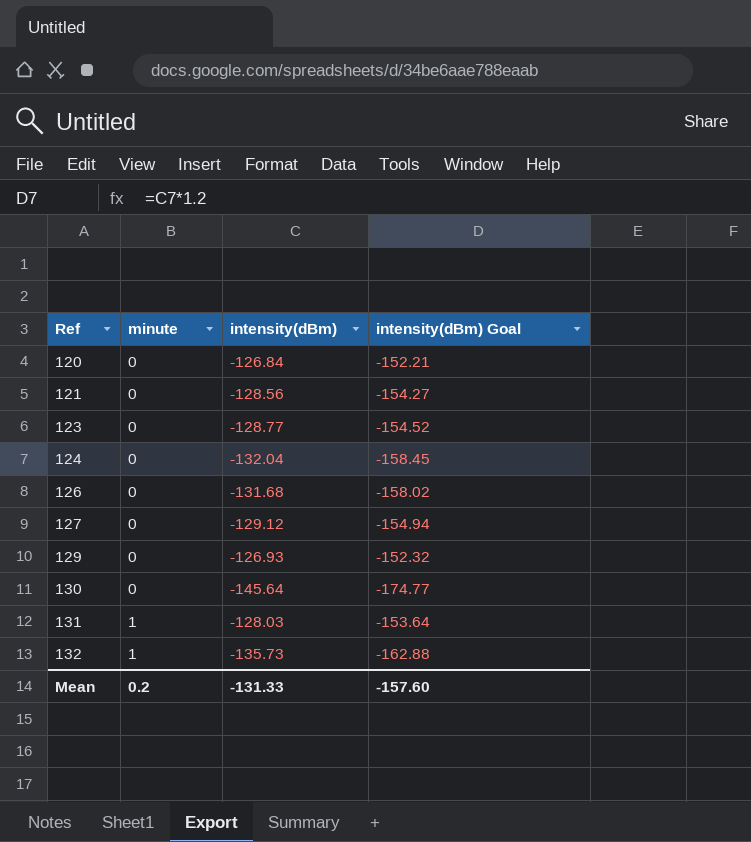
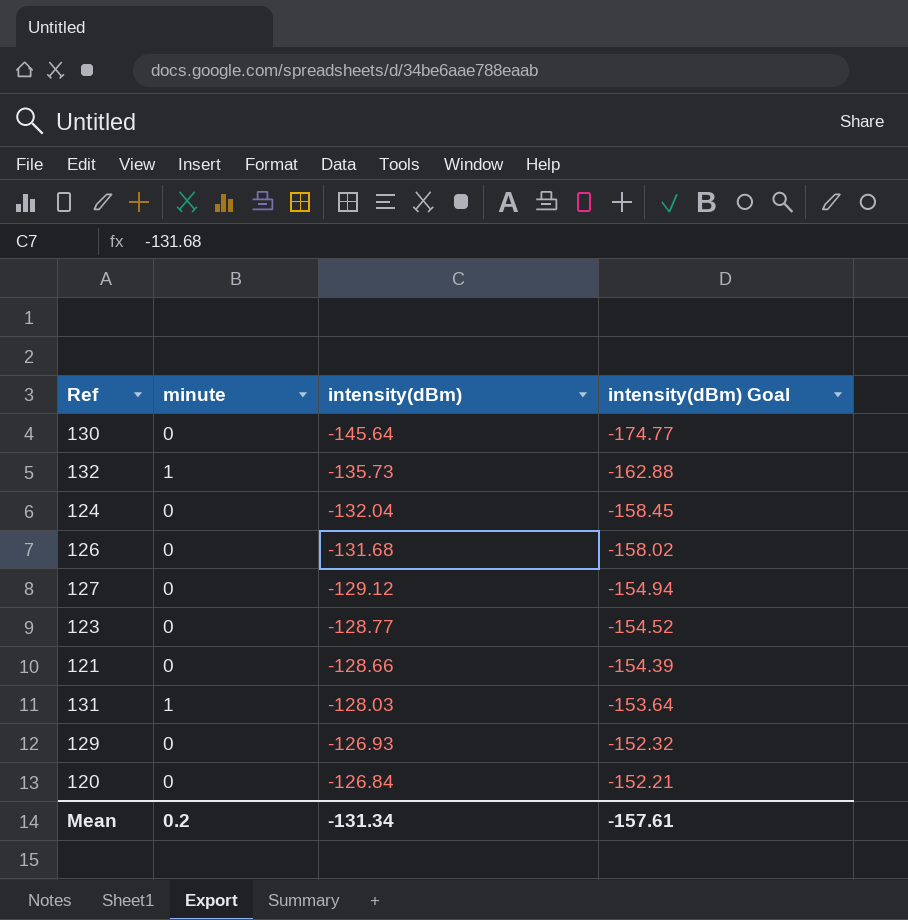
row order: Ref ascending -> intensity(dBm) ascending
121 | intensity(dBm): -128.56 -> -128.66
121 | intensity(dBm) Goal: -154.27 -> -154.39
Mean | intensity(dBm): -131.33 -> -131.34
Mean | intensity(dBm) Goal: -157.60 -> -157.61

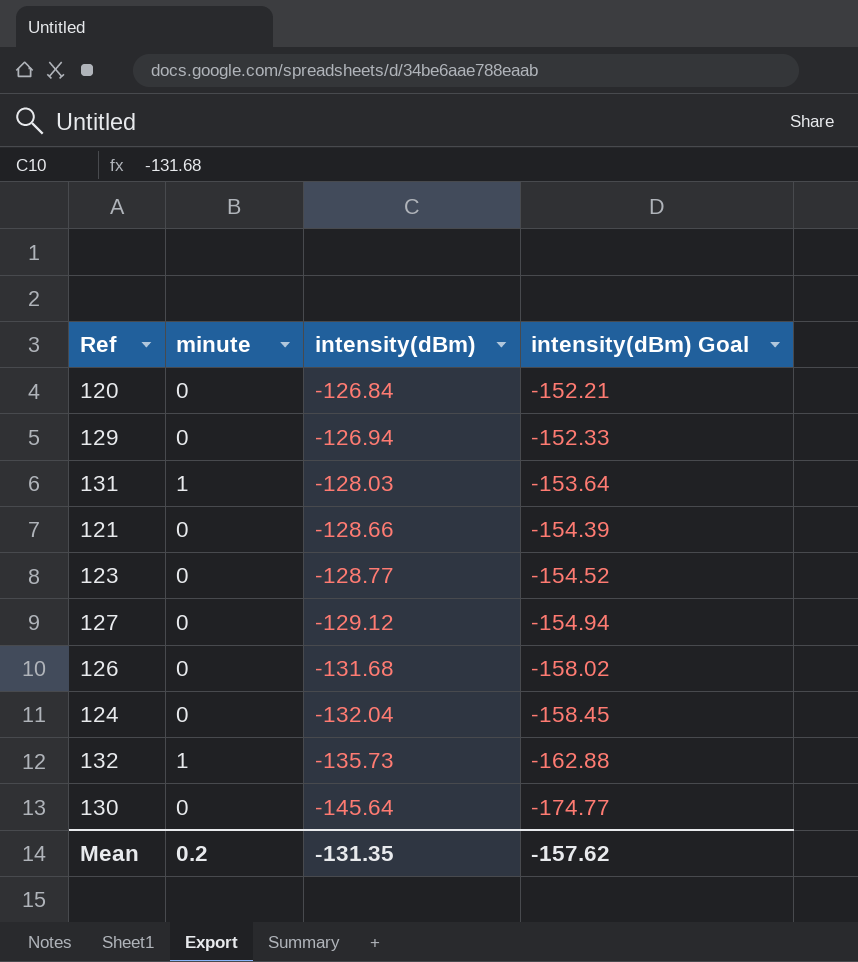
row order: intensity(dBm) ascending -> intensity(dBm) descending
129 | intensity(dBm): -126.93 -> -126.94
129 | intensity(dBm) Goal: -152.32 -> -152.33
Mean | intensity(dBm): -131.34 -> -131.35
Mean | intensity(dBm) Goal: -157.61 -> -157.62

